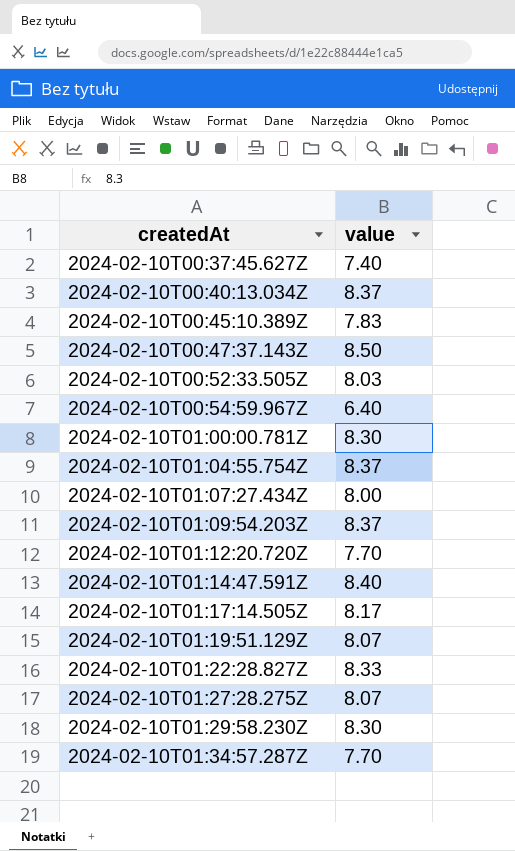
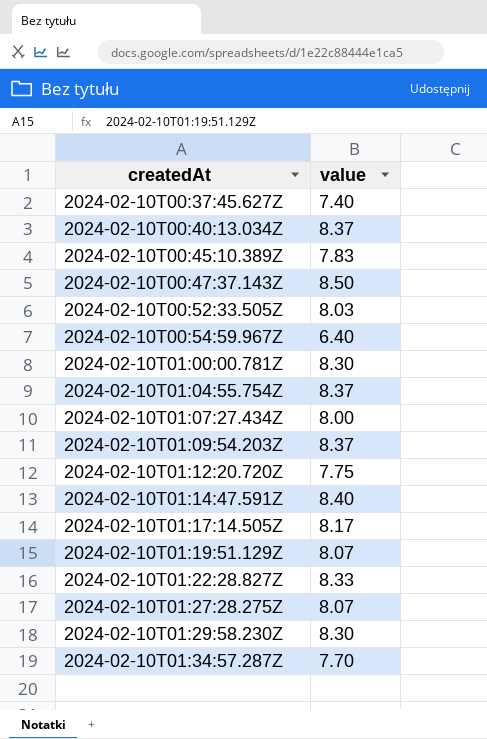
2024-02-10T01:12:20.720Z | value: 7.70 -> 7.75

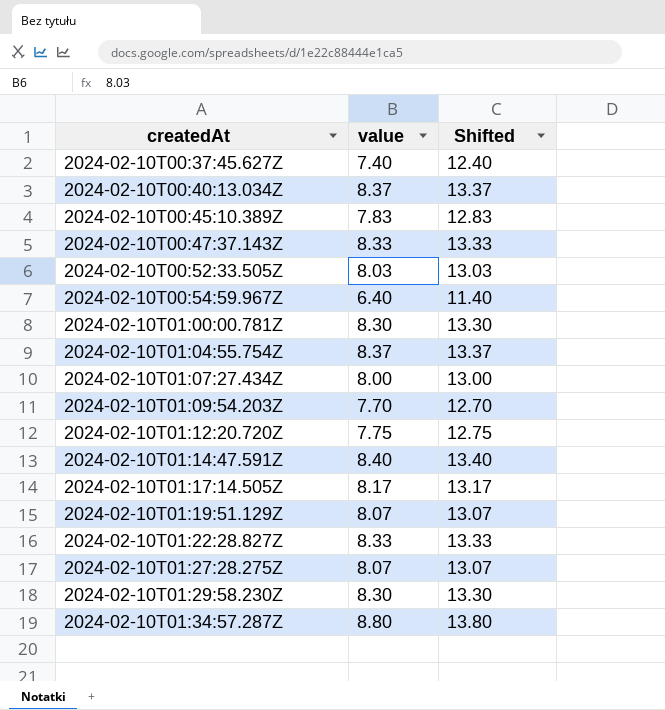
column Shifted | formula: none -> [value] + 5
2024-02-10T00:47:37.143Z | value: 8.50 -> 8.33
2024-02-10T01:09:54.203Z | value: 8.37 -> 7.70
2024-02-10T01:34:57.287Z | value: 7.70 -> 8.80

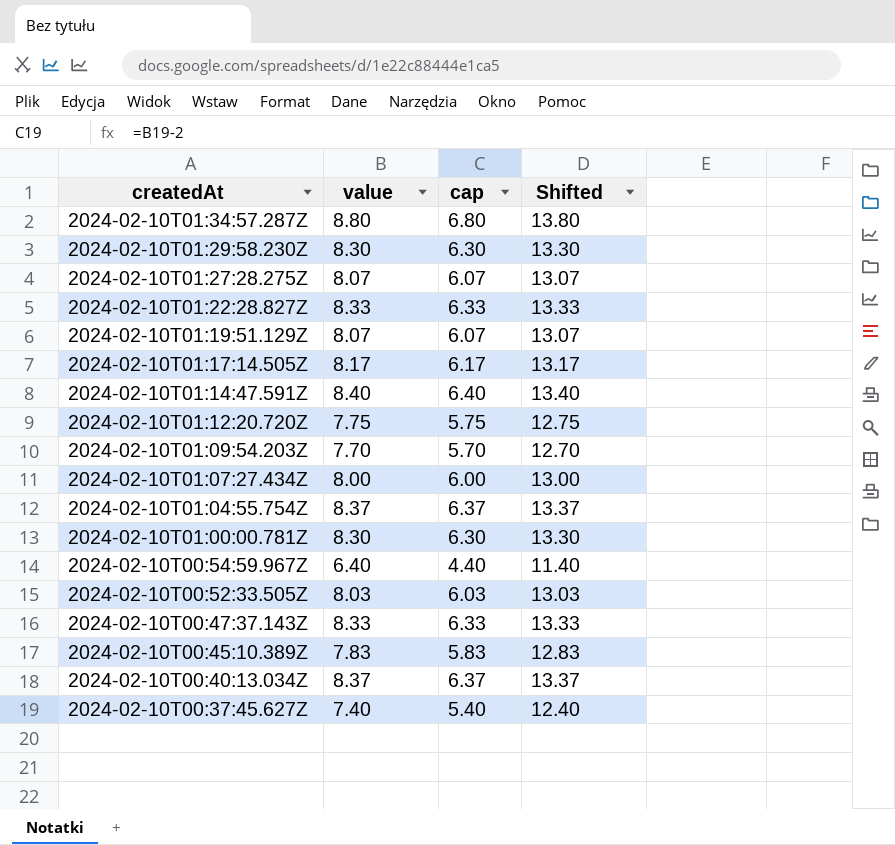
row order: createdAt ascending -> createdAt descending
column cap | formula: none -> [value] - 2

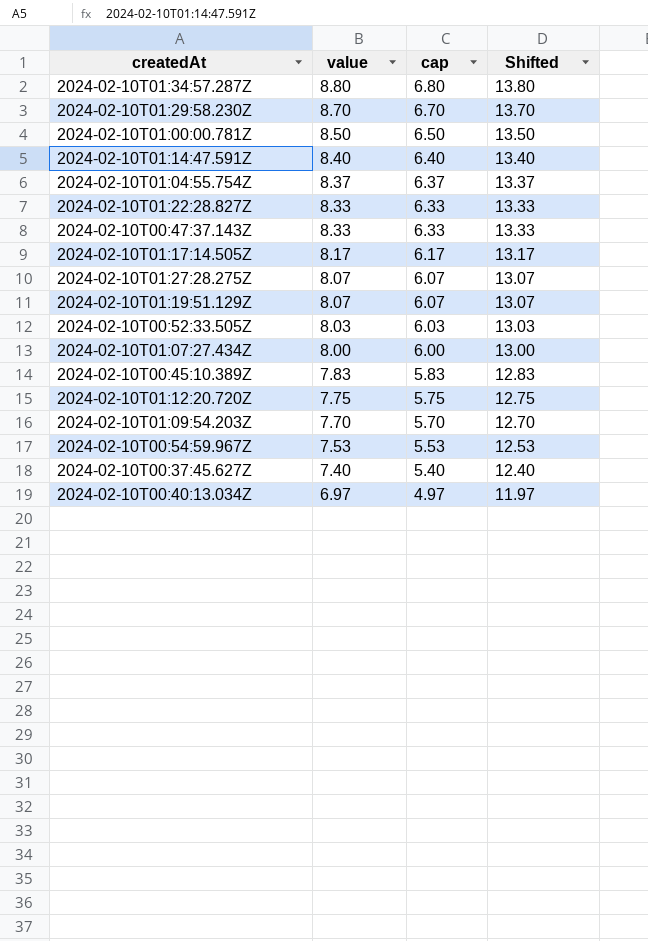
row order: createdAt descending -> value descending
2024-02-10T01:29:58.230Z | value: 8.30 -> 8.70
2024-02-10T01:29:58.230Z | cap: 6.30 -> 6.70
2024-02-10T01:29:58.230Z | Shifted: 13.30 -> 13.70
2024-02-10T01:00:00.781Z | value: 8.30 -> 8.50
2024-02-10T01:00:00.781Z | cap: 6.30 -> 6.50
2024-02-10T01:00:00.781Z | Shifted: 13.30 -> 13.50
2024-02-10T00:54:59.967Z | value: 6.40 -> 7.53
2024-02-10T00:54:59.967Z | cap: 4.40 -> 5.53
2024-02-10T00:54:59.967Z | Shifted: 11.40 -> 12.53
2024-02-10T00:40:13.034Z | value: 8.37 -> 6.97
2024-02-10T00:40:13.034Z | cap: 6.37 -> 4.97
2024-02-10T00:40:13.034Z | Shifted: 13.37 -> 11.97

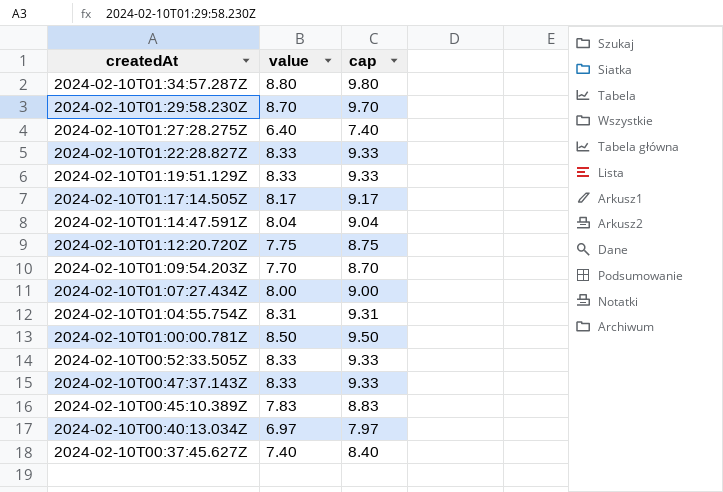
row order: value descending -> createdAt descending
column Shifted | formula: [value] + 5 -> none
column cap | formula: [value] - 2 -> [value] + 1
row 2024-02-10T00:54:59.967Z: 7.53 | 5.53 | 12.53 -> none
2024-02-10T01:27:28.275Z | value: 8.07 -> 6.40
2024-02-10T01:19:51.129Z | value: 8.07 -> 8.33
2024-02-10T01:14:47.591Z | value: 8.40 -> 8.04
2024-02-10T01:04:55.754Z | value: 8.37 -> 8.31
2024-02-10T00:52:33.505Z | value: 8.03 -> 8.33

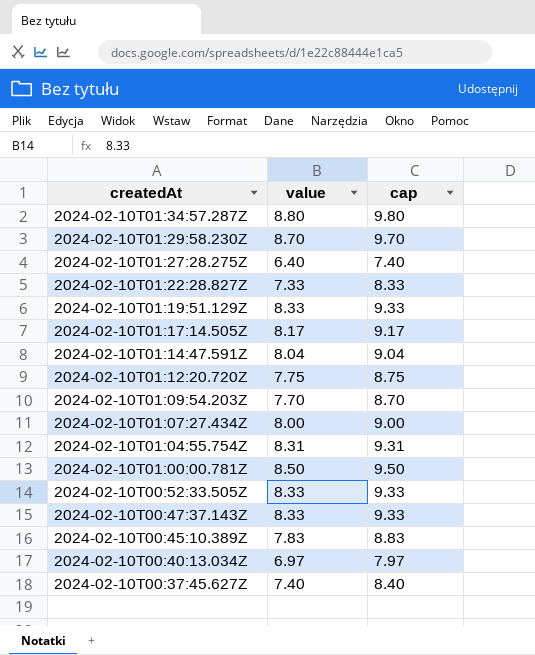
2024-02-10T01:22:28.827Z | value: 8.33 -> 7.33
2024-02-10T01:22:28.827Z | cap: 9.33 -> 8.33

